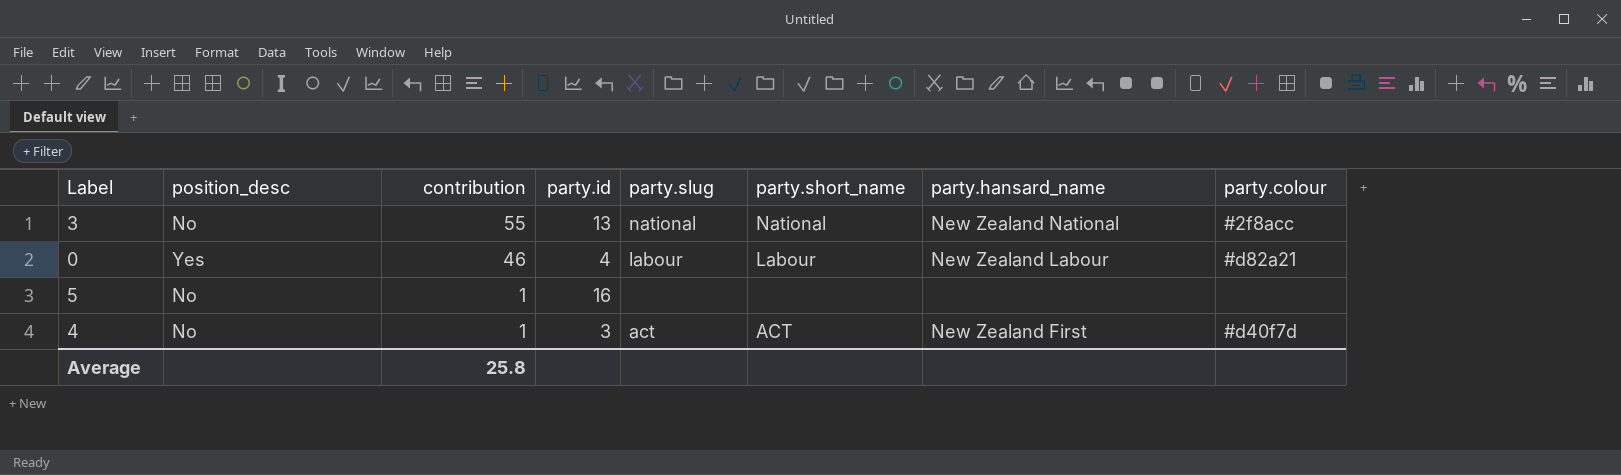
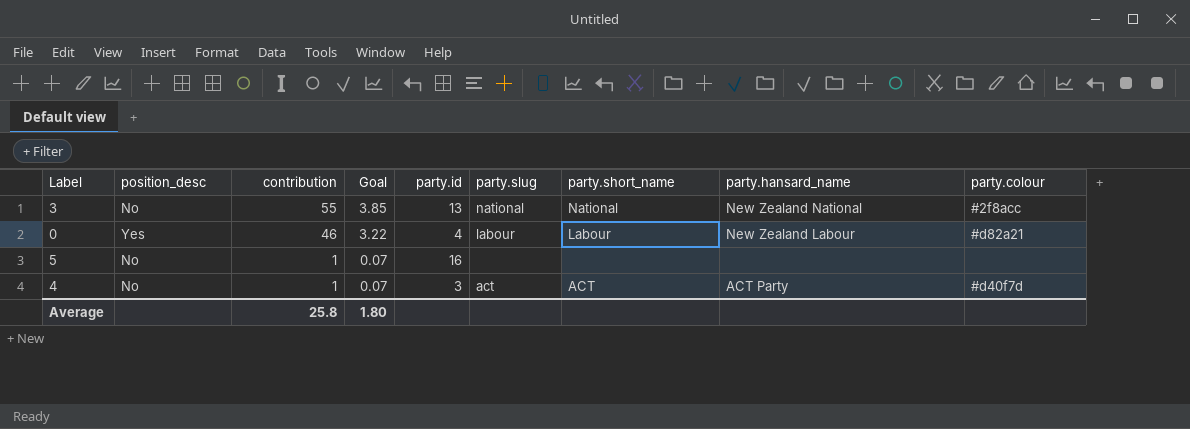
column Goal | formula: none -> [contribution] * 0.07
4 | party.hansard_name: New Zealand First -> ACT Party

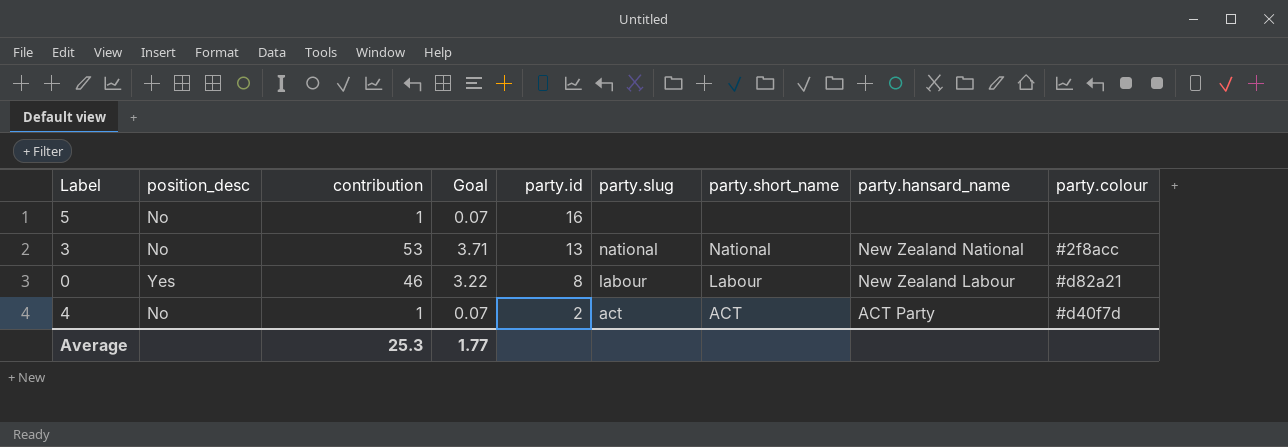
row order: contribution descending -> party.id descending
3 | contribution: 55 -> 53
3 | Goal: 3.85 -> 3.71
0 | party.id: 4 -> 8
4 | party.id: 3 -> 2
Average | contribution: 25.8 -> 25.3
Average | Goal: 1.80 -> 1.77

